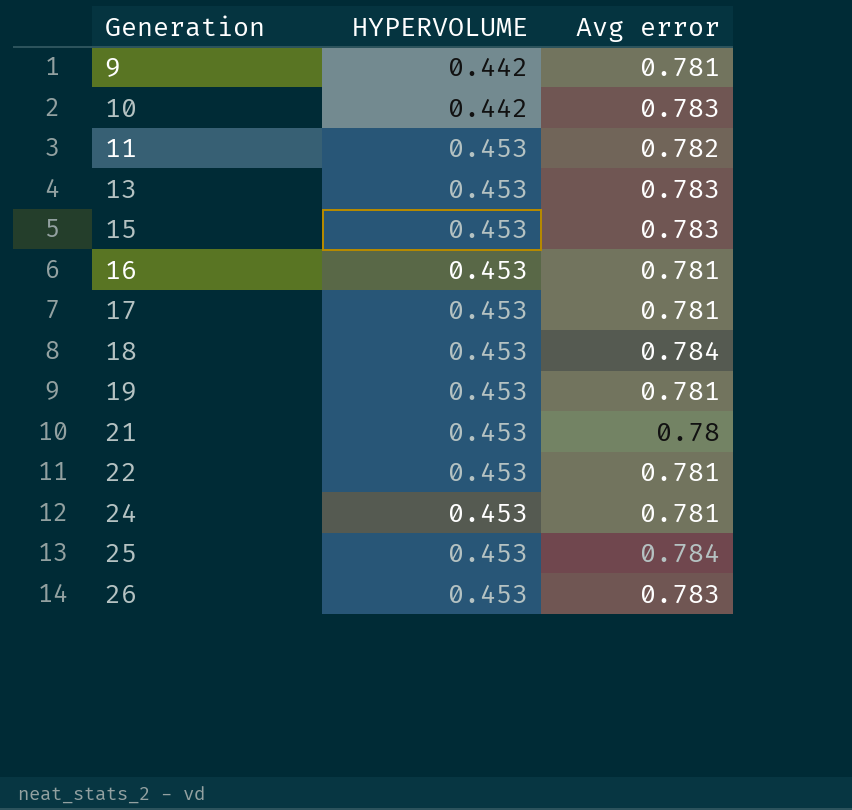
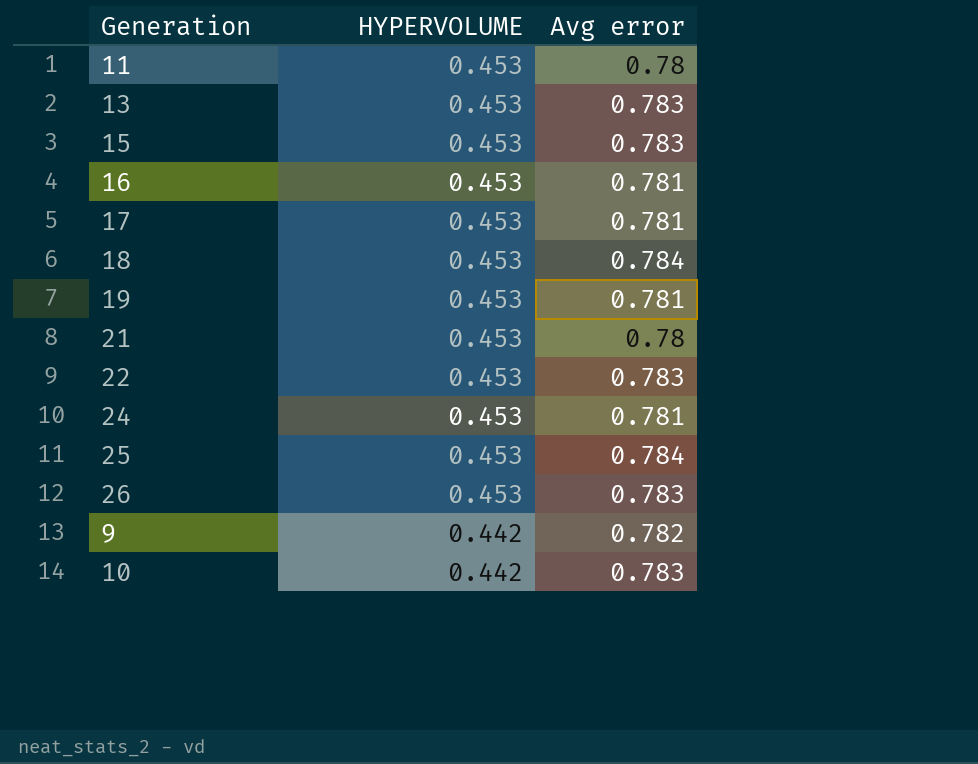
row order: Generation ascending -> HYPERVOLUME descending
11 | Avg error: 0.782 -> 0.78
22 | Avg error: 0.781 -> 0.783
9 | Avg error: 0.781 -> 0.782

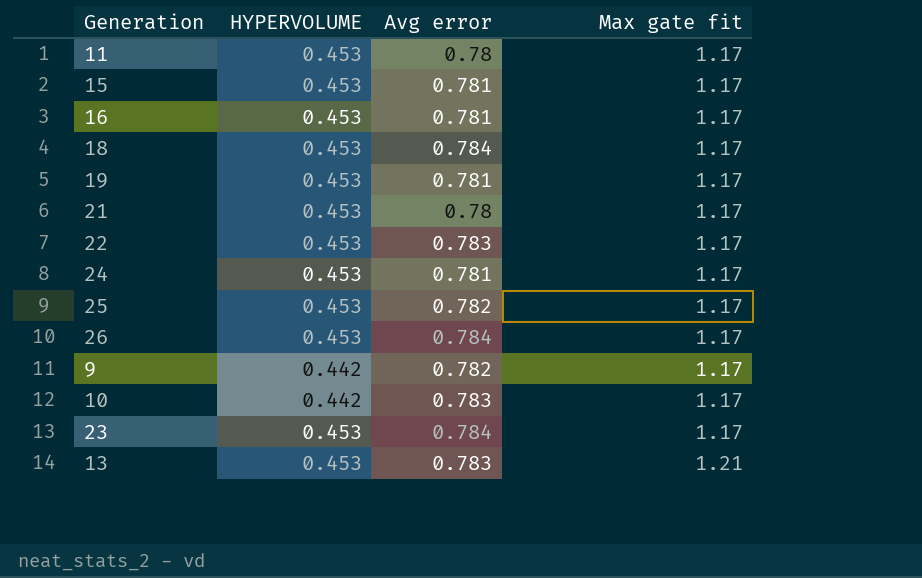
row order: HYPERVOLUME descending -> Max gate fit ascending
column Max gate fit | position: none -> 4
row 17: 0.453 | 0.781 -> none
15 | Avg error: 0.783 -> 0.781
25 | Avg error: 0.784 -> 0.782
26 | Avg error: 0.783 -> 0.784
row 23: none -> 0.453 | 0.784 | 1.17

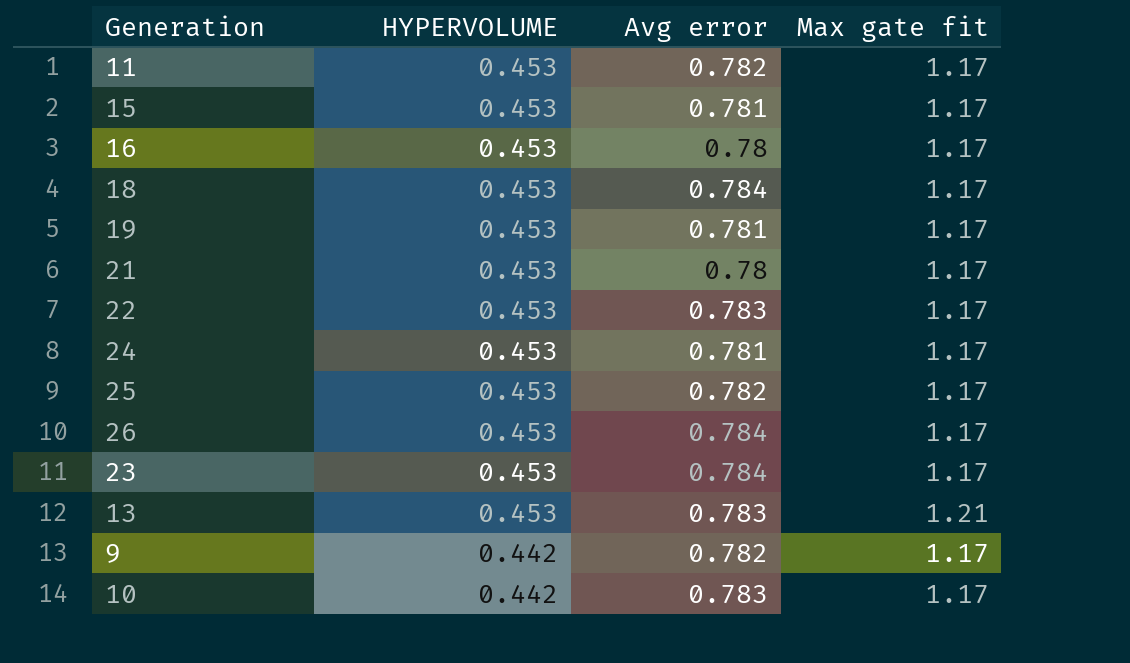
row order: Max gate fit ascending -> HYPERVOLUME descending
11 | Avg error: 0.78 -> 0.782
16 | Avg error: 0.781 -> 0.78

